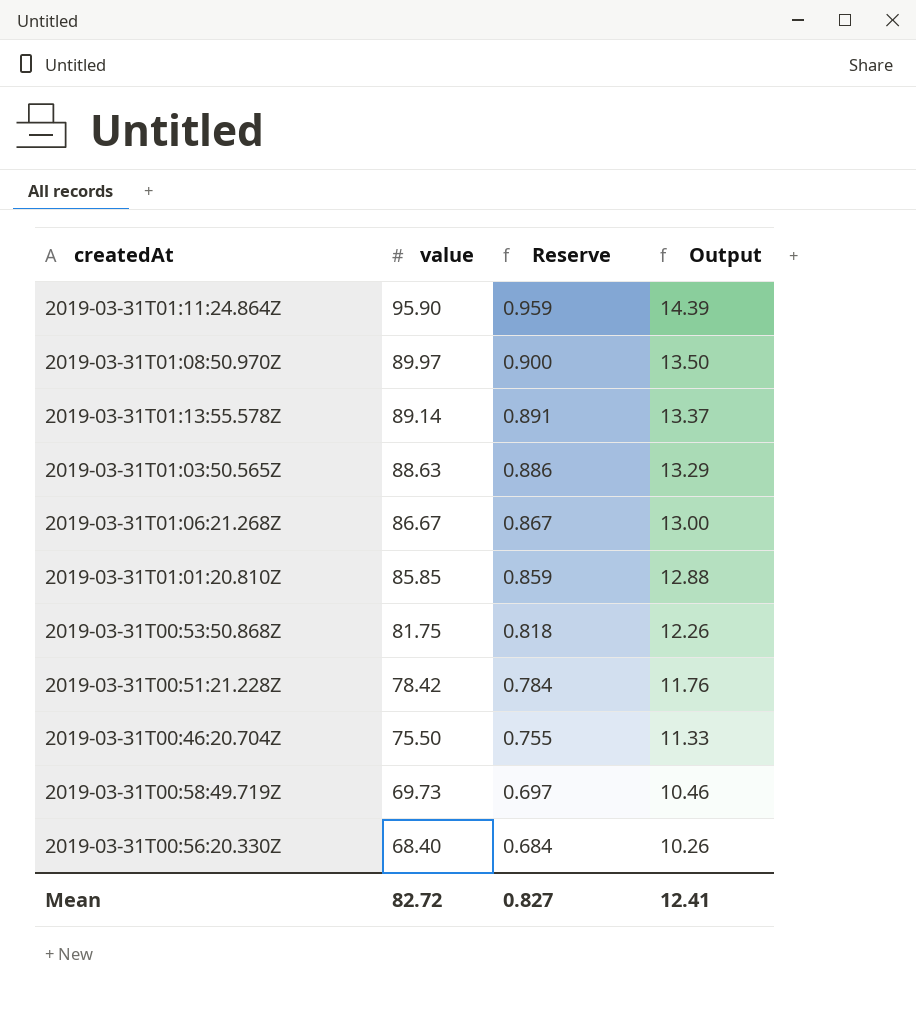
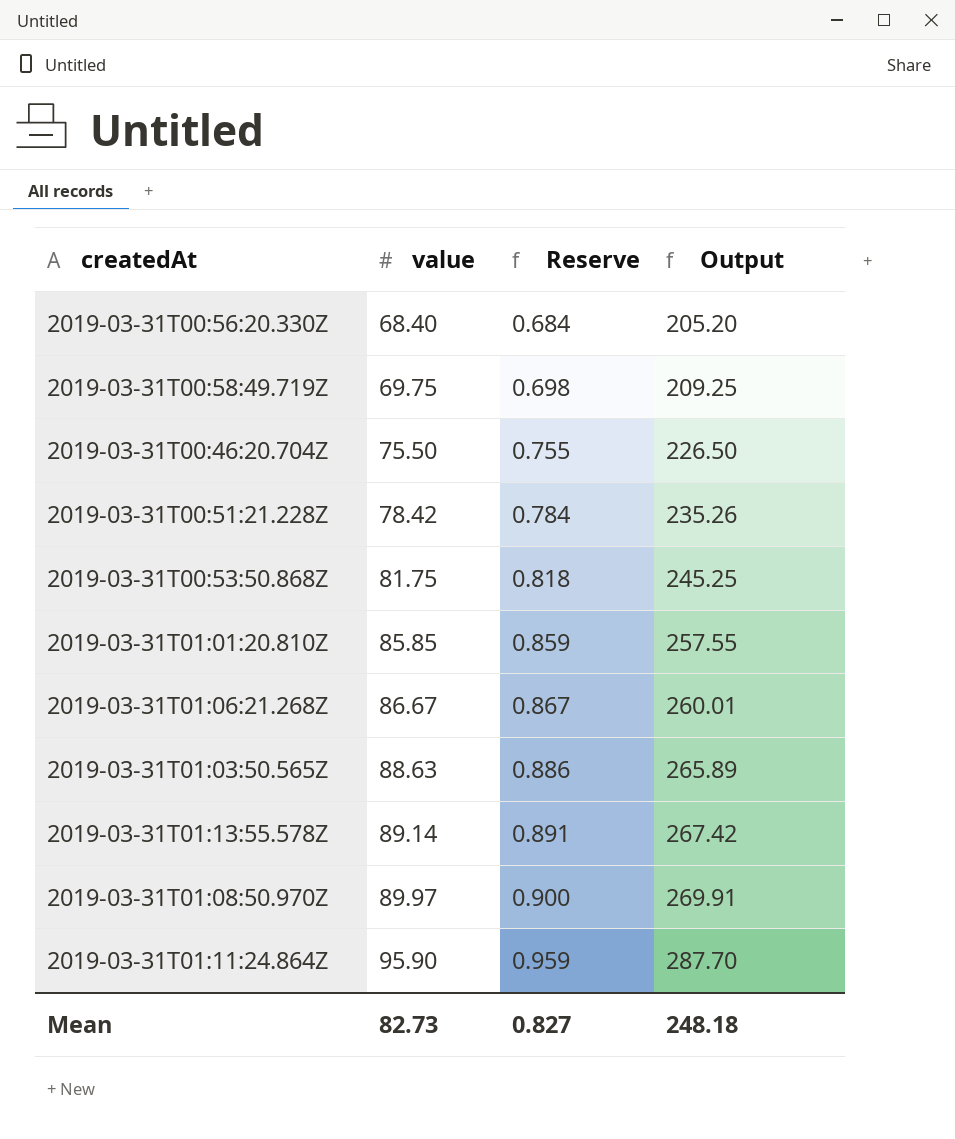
row order: value descending -> value ascending
column Output | formula: [value] * 0.15 -> [value] * 3
2019-03-31T00:58:49.719Z | value: 69.73 -> 69.75
2019-03-31T00:58:49.719Z | Reserve: 0.697 -> 0.698
Mean | value: 82.72 -> 82.73
Mean | Output: 12.41 -> 248.18

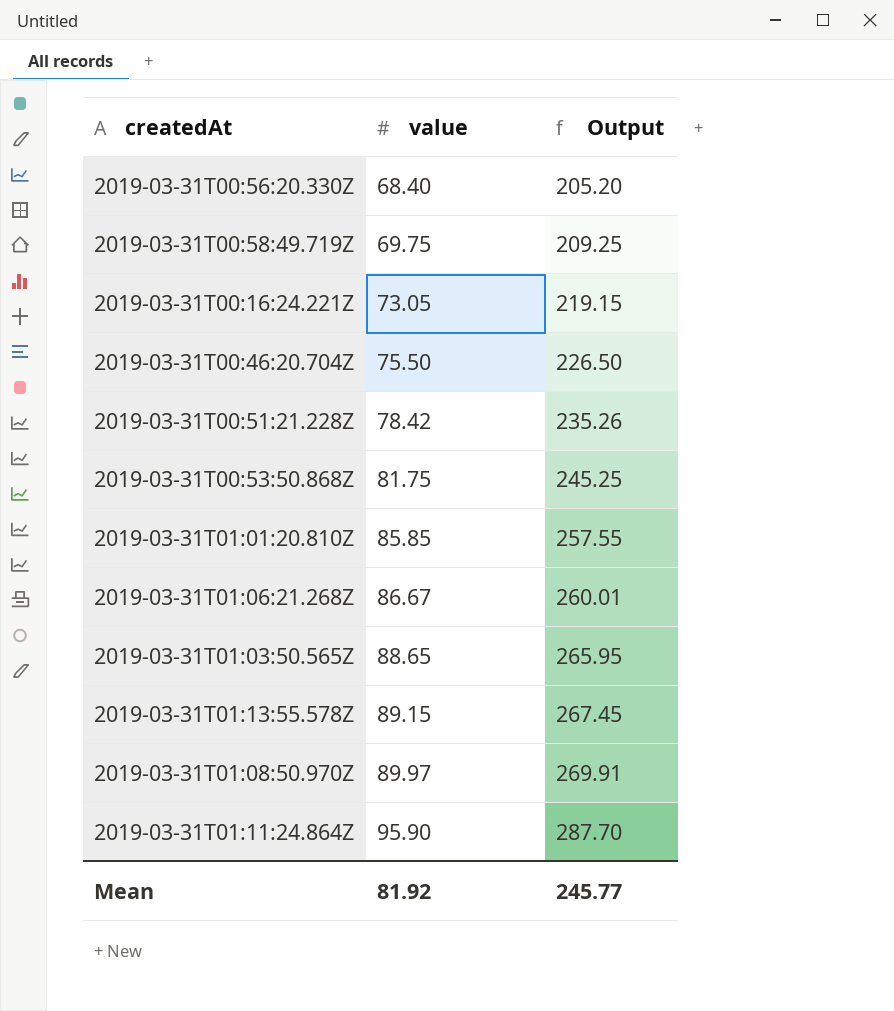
column Reserve | formula: [value] * 0.01 -> none
row 2019-03-31T00:16:24.221Z: none -> 73.05 | 219.15
2019-03-31T01:03:50.565Z | value: 88.63 -> 88.65
2019-03-31T01:03:50.565Z | Output: 265.89 -> 265.95
2019-03-31T01:13:55.578Z | value: 89.14 -> 89.15
2019-03-31T01:13:55.578Z | Output: 267.42 -> 267.45
Mean | value: 82.73 -> 81.92
Mean | Output: 248.18 -> 245.77

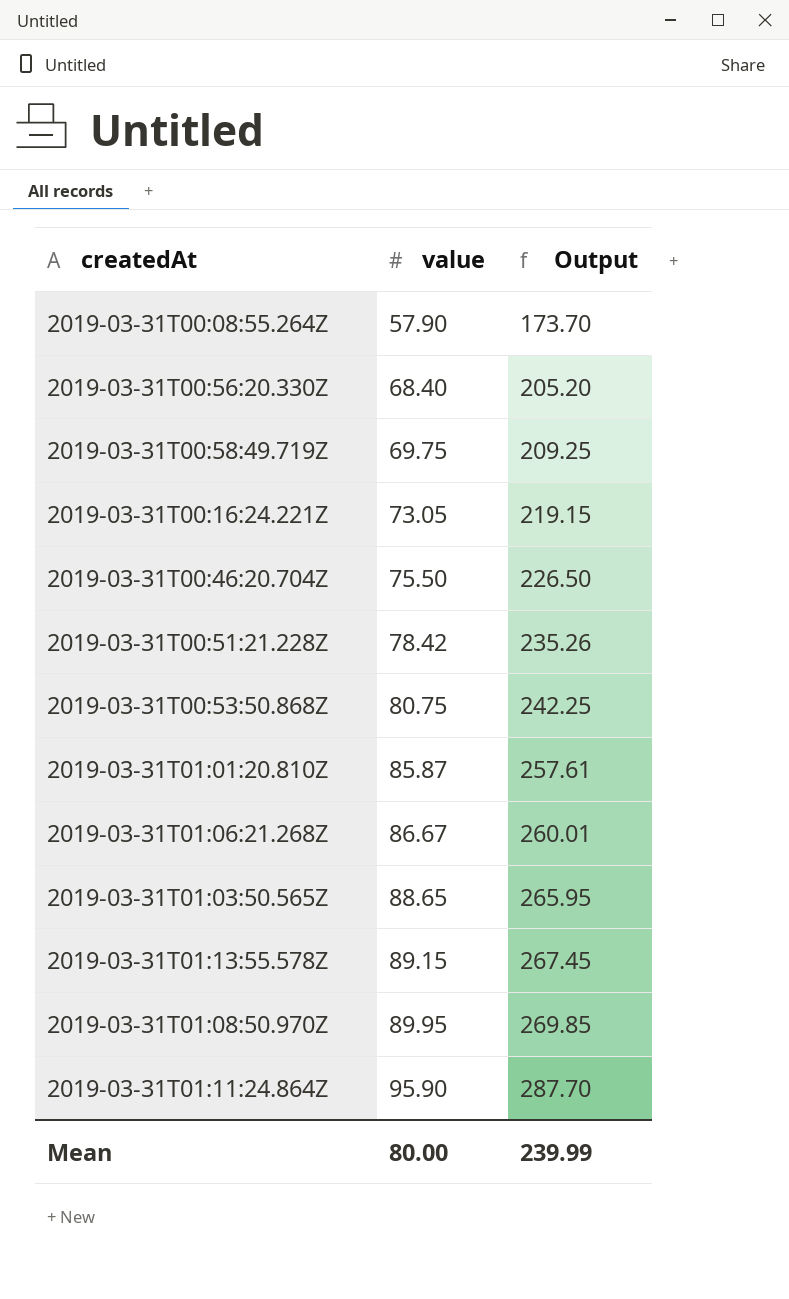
row 2019-03-31T00:08:55.264Z: none -> 57.90 | 173.70
2019-03-31T00:53:50.868Z | value: 81.75 -> 80.75
2019-03-31T00:53:50.868Z | Output: 245.25 -> 242.25
2019-03-31T01:01:20.810Z | value: 85.85 -> 85.87
2019-03-31T01:01:20.810Z | Output: 257.55 -> 257.61
2019-03-31T01:08:50.970Z | value: 89.97 -> 89.95
2019-03-31T01:08:50.970Z | Output: 269.91 -> 269.85
Mean | value: 81.92 -> 80.00
Mean | Output: 245.77 -> 239.99

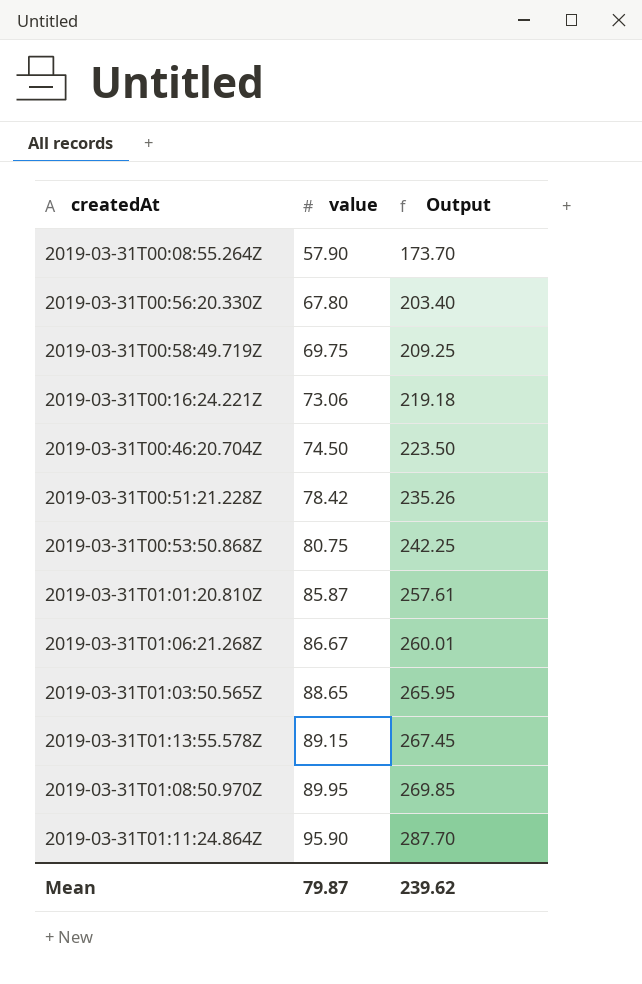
2019-03-31T00:56:20.330Z | value: 68.40 -> 67.80
2019-03-31T00:56:20.330Z | Output: 205.20 -> 203.40
2019-03-31T00:16:24.221Z | value: 73.05 -> 73.06
2019-03-31T00:16:24.221Z | Output: 219.15 -> 219.18
2019-03-31T00:46:20.704Z | value: 75.50 -> 74.50
2019-03-31T00:46:20.704Z | Output: 226.50 -> 223.50
Mean | value: 80.00 -> 79.87
Mean | Output: 239.99 -> 239.62

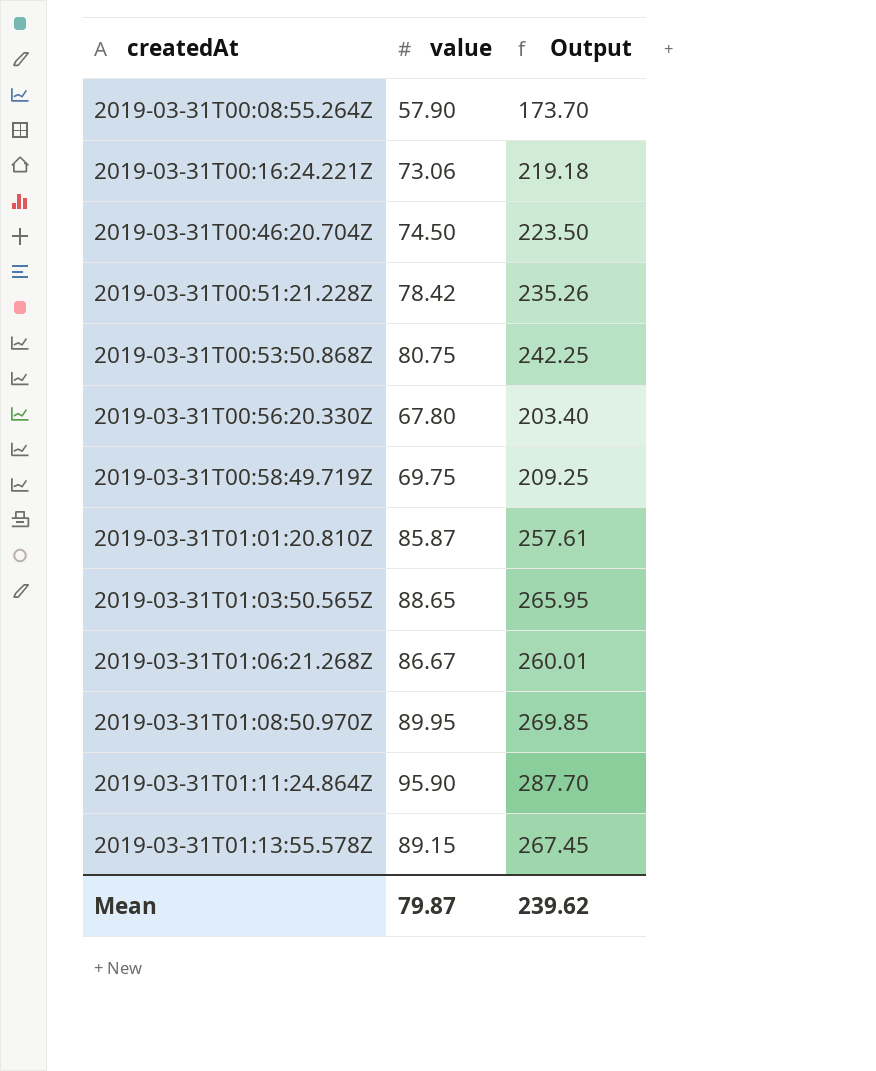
row order: value ascending -> createdAt ascending

